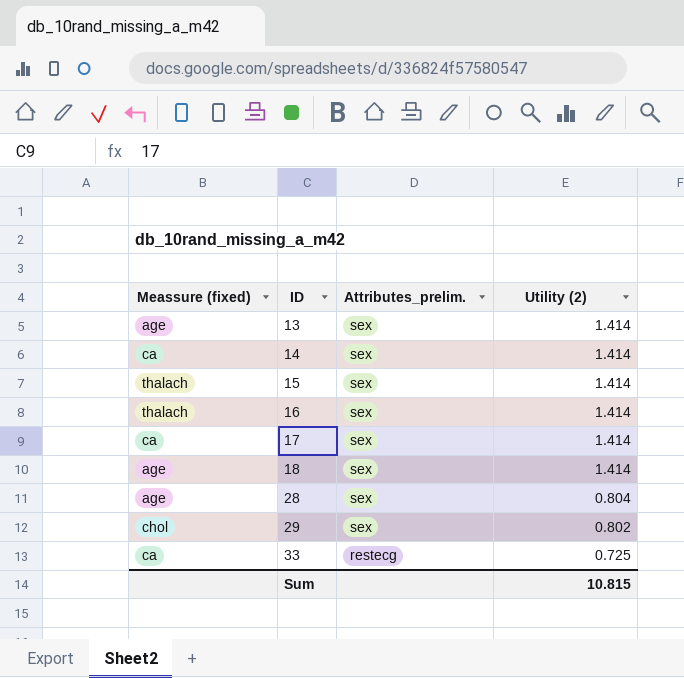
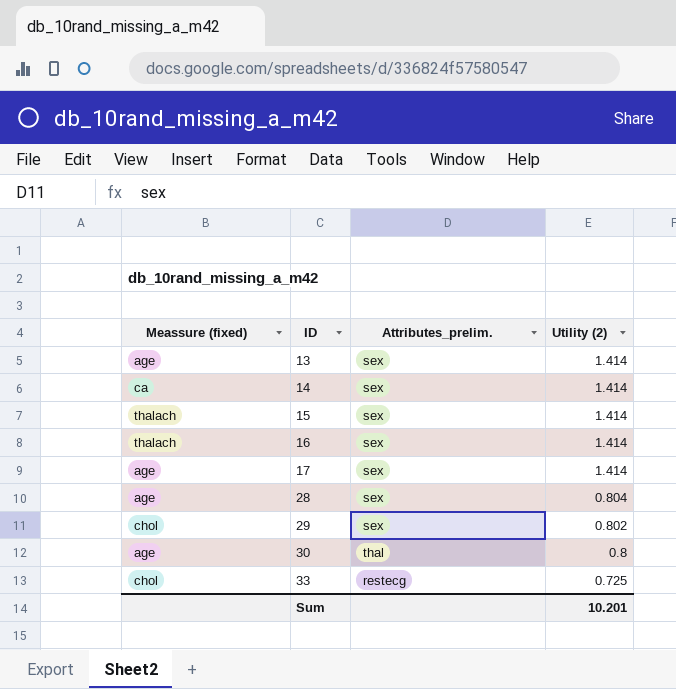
row 18: age | sex | 1.414 -> none
17 | Meassure (fixed): ca -> age
row 30: none -> age | thal | 0.8
33 | Meassure (fixed): ca -> chol
Sum | Utility (2): 10.815 -> 10.201

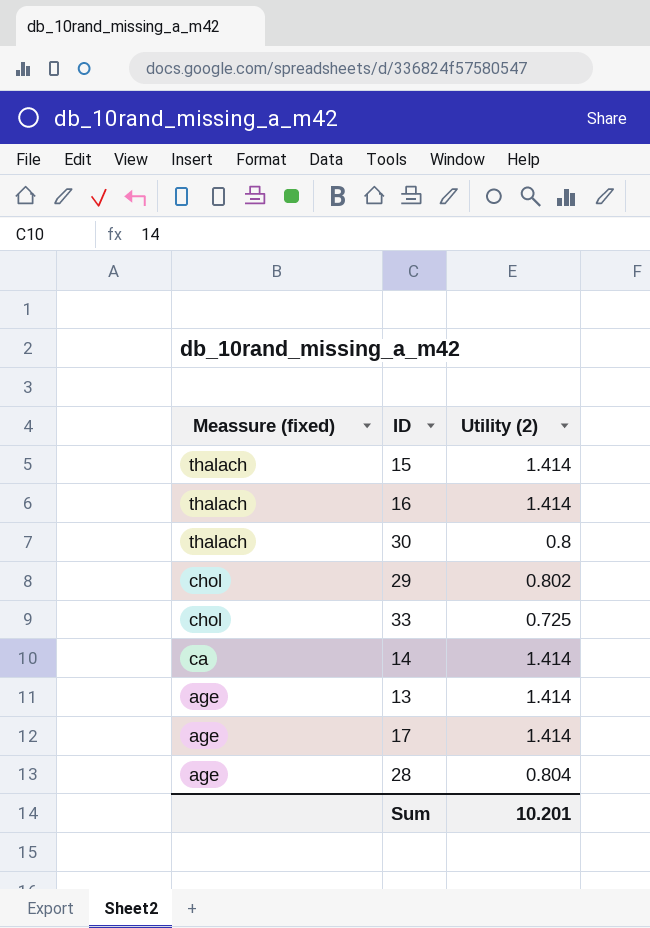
row order: ID ascending -> Meassure (fixed) descending
column Attributes_prelim. | position: 3 -> none
30 | Meassure (fixed): age -> thalach

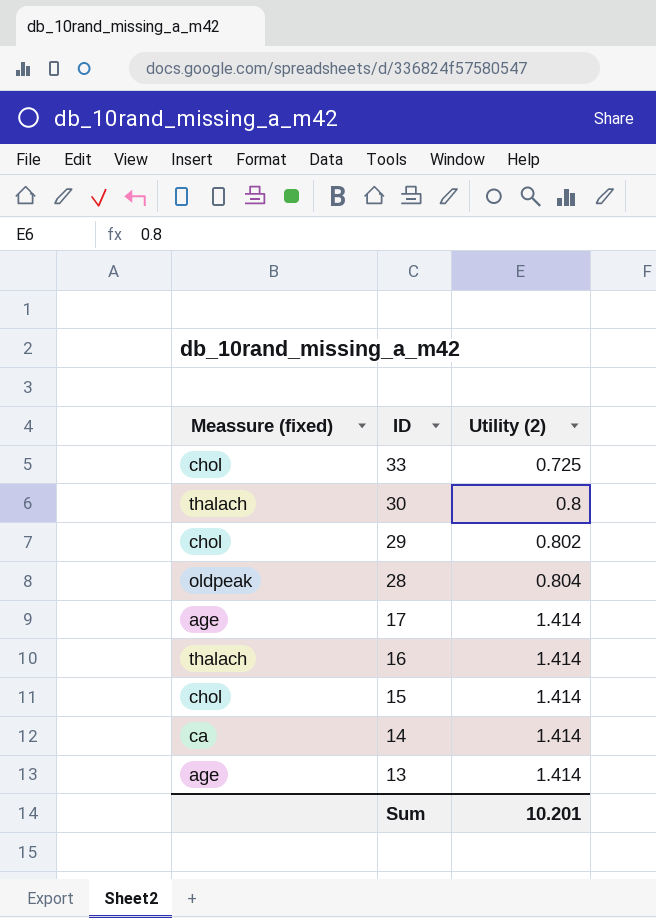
row order: Meassure (fixed) descending -> ID descending
28 | Meassure (fixed): age -> oldpeak
15 | Meassure (fixed): thalach -> chol

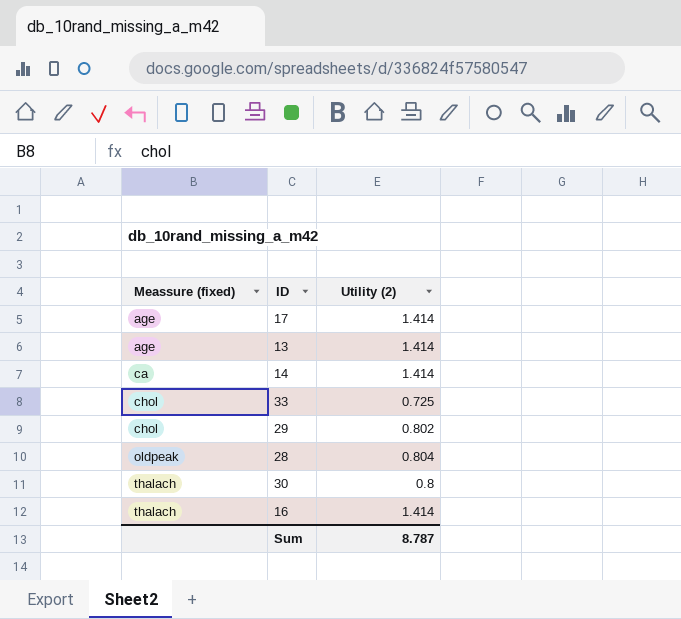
row order: ID descending -> Meassure (fixed) ascending
row 15: chol | 1.414 -> none
Sum | Utility (2): 10.201 -> 8.787

